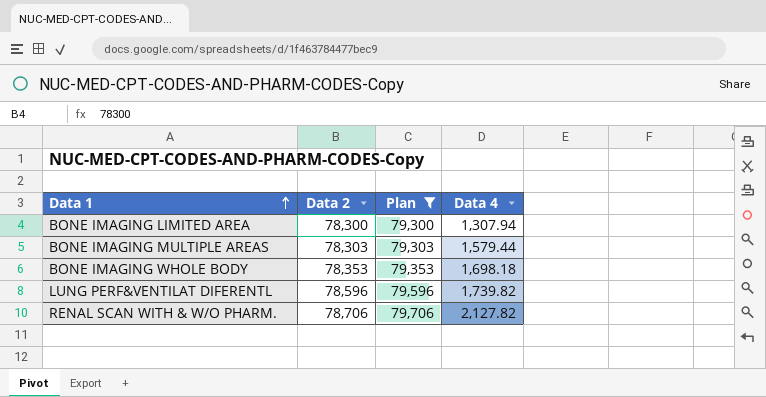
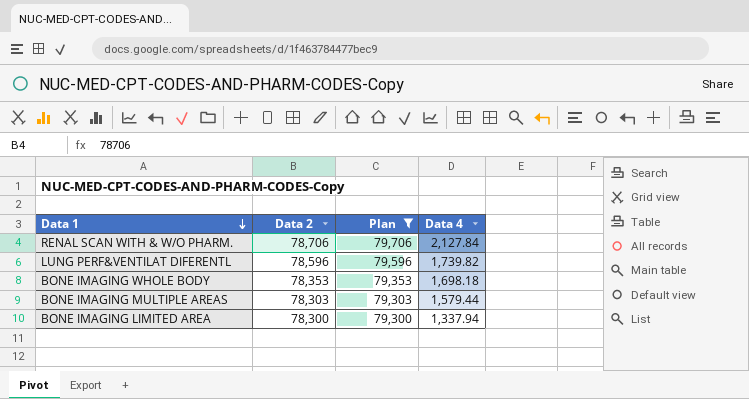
row order: Data 1 ascending -> Data 1 descending
RENAL SCAN WITH & W/O PHARM. | Data 4: 2,127.82 -> 2,127.84
BONE IMAGING LIMITED AREA | Data 4: 1,307.94 -> 1,337.94

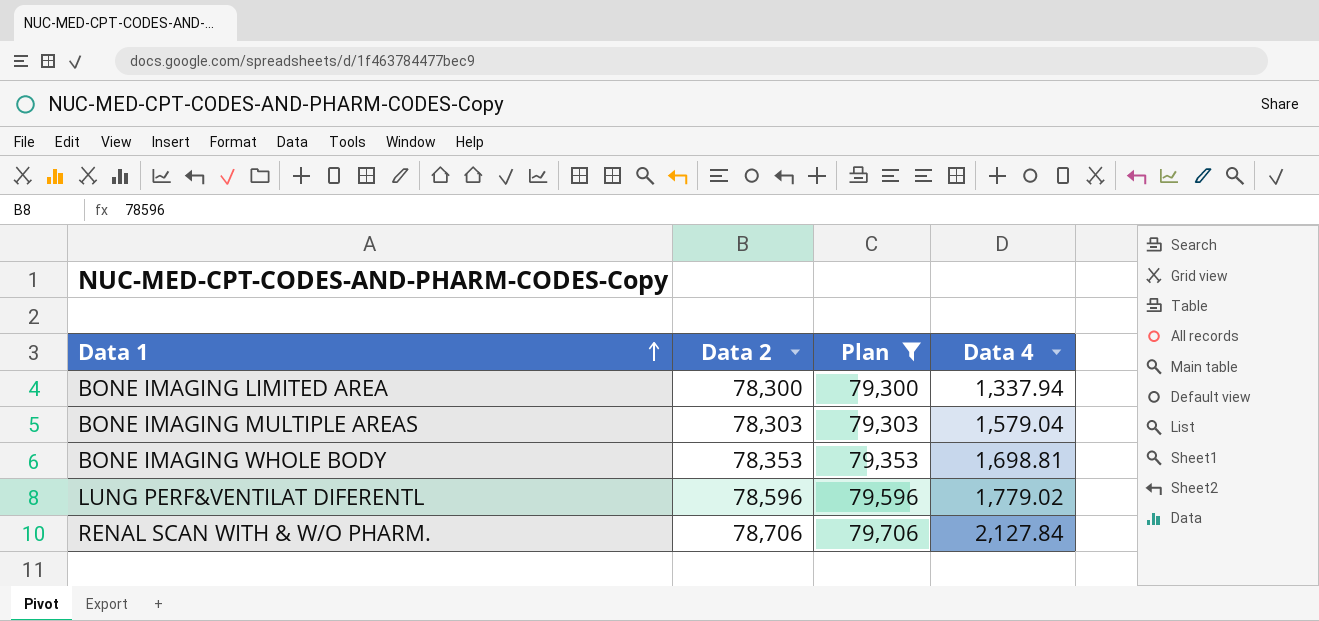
row order: Data 1 descending -> Data 1 ascending
BONE IMAGING MULTIPLE AREAS | Data 4: 1,579.44 -> 1,579.04
BONE IMAGING WHOLE BODY | Data 4: 1,698.18 -> 1,698.81
LUNG PERF&VENTILAT DIFERENTL | Data 4: 1,739.82 -> 1,779.02

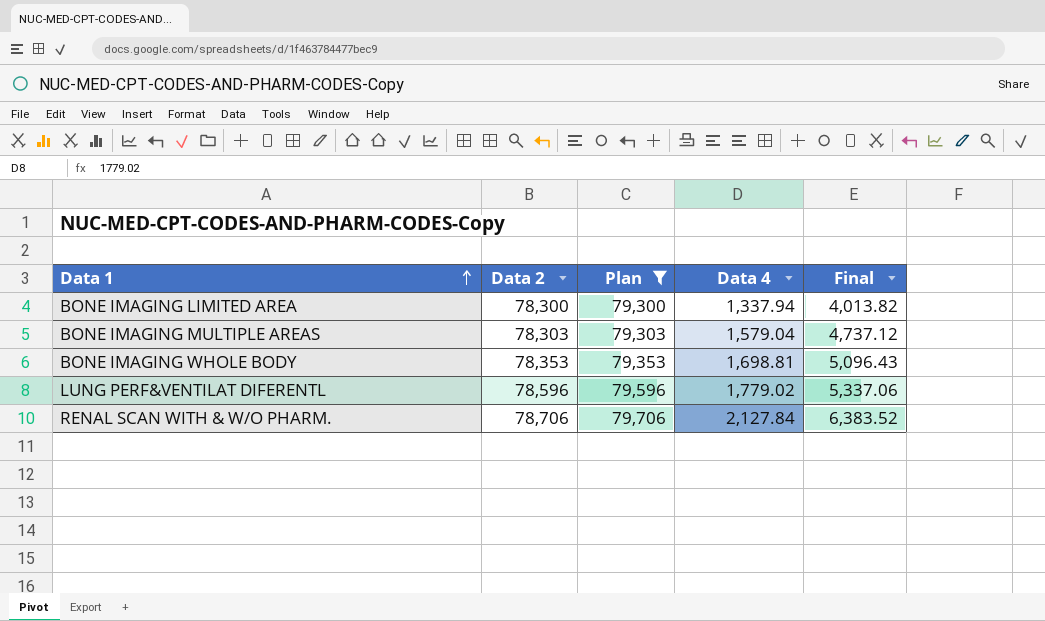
column Final | formula: none -> [Data 4] * 3

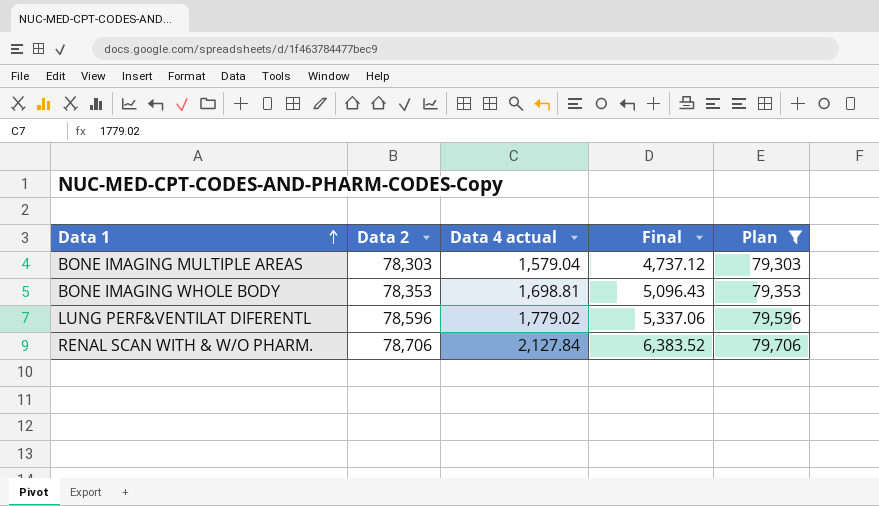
column name: Data 4 -> Data 4 actual
column Plan | position: 3 -> 5
row BONE IMAGING LIMITED AREA: 78,300 | 79,300 | 1,337.94 | 4,013.82 -> none

